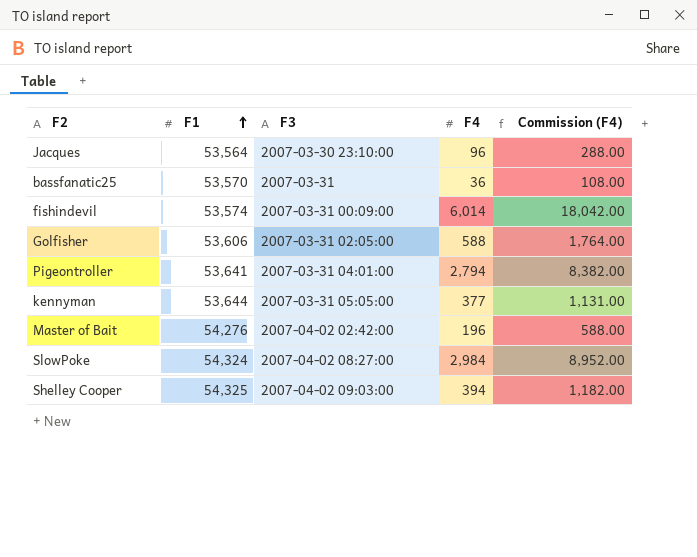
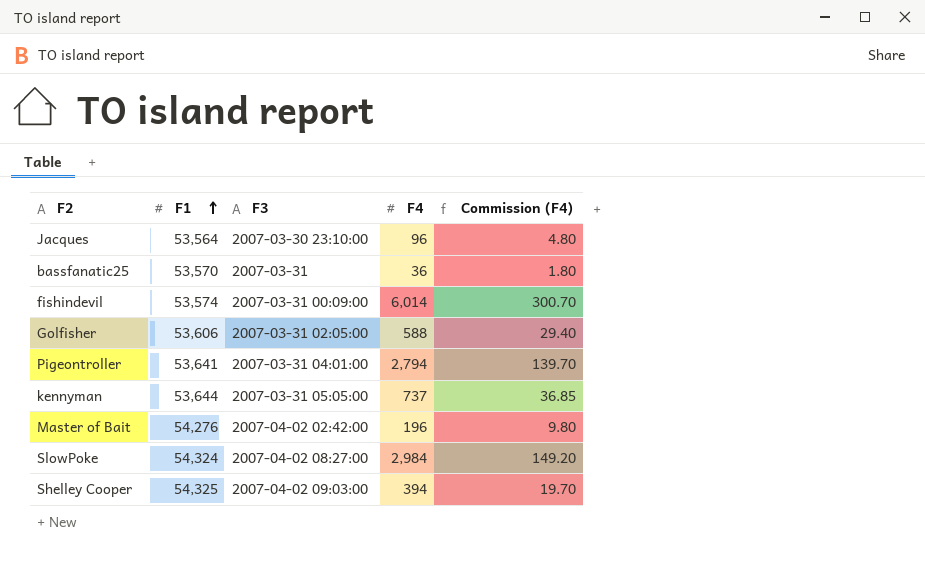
column Commission (F4) | formula: [F4] * 3 -> [F4] * 0.05
kennyman | F4: 377 -> 737

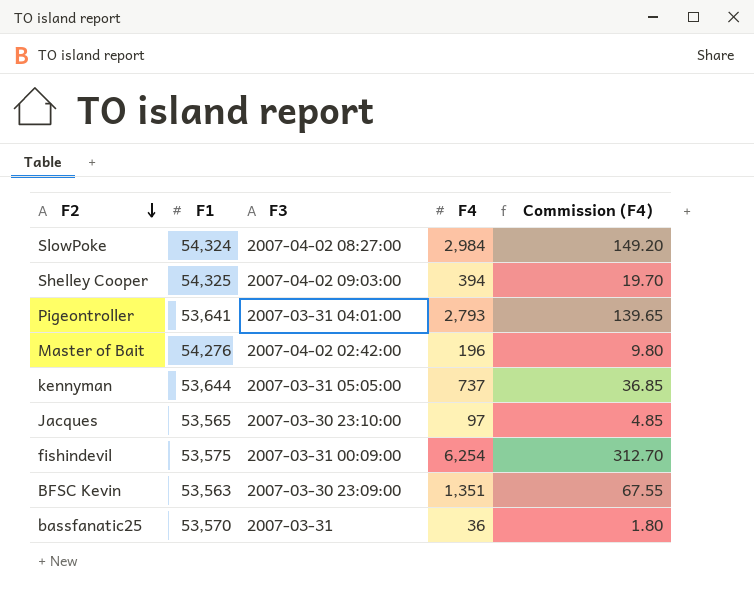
row order: F1 ascending -> F2 descending
row Golfisher: 53,606 | 2007-03-31 02:05:00 | 588 | 29.40 -> none
Pigeontroller | F4: 2,794 -> 2,793
Pigeontroller | Commission (F4): 139.70 -> 139.65
Jacques | F1: 53,564 -> 53,565
Jacques | F4: 96 -> 97
Jacques | Commission (F4): 4.80 -> 4.85
fishindevil | F1: 53,574 -> 53,575
fishindevil | F4: 6,014 -> 6,254
fishindevil | Commission (F4): 300.70 -> 312.70
row BFSC Kevin: none -> 53,563 | 2007-03-30 23:09:00 | 1,351 | 67.55

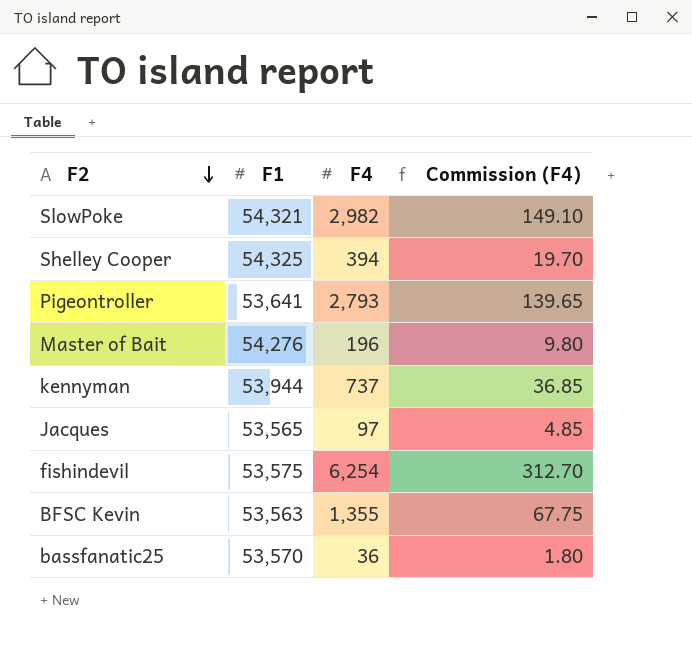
column F3 | position: 3 -> none
SlowPoke | F1: 54,324 -> 54,321
SlowPoke | F4: 2,984 -> 2,982
SlowPoke | Commission (F4): 149.20 -> 149.10
kennyman | F1: 53,644 -> 53,944
BFSC Kevin | F4: 1,351 -> 1,355
BFSC Kevin | Commission (F4): 67.55 -> 67.75

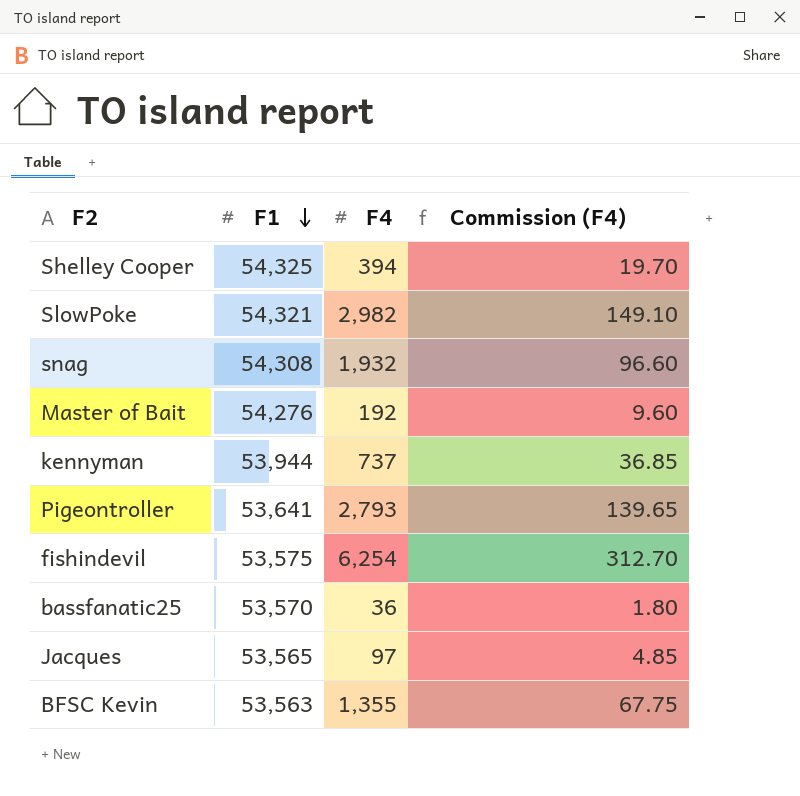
row order: F2 descending -> F1 descending
row snag: none -> 54,308 | 1,932 | 96.60
Master of Bait | F4: 196 -> 192
Master of Bait | Commission (F4): 9.80 -> 9.60

